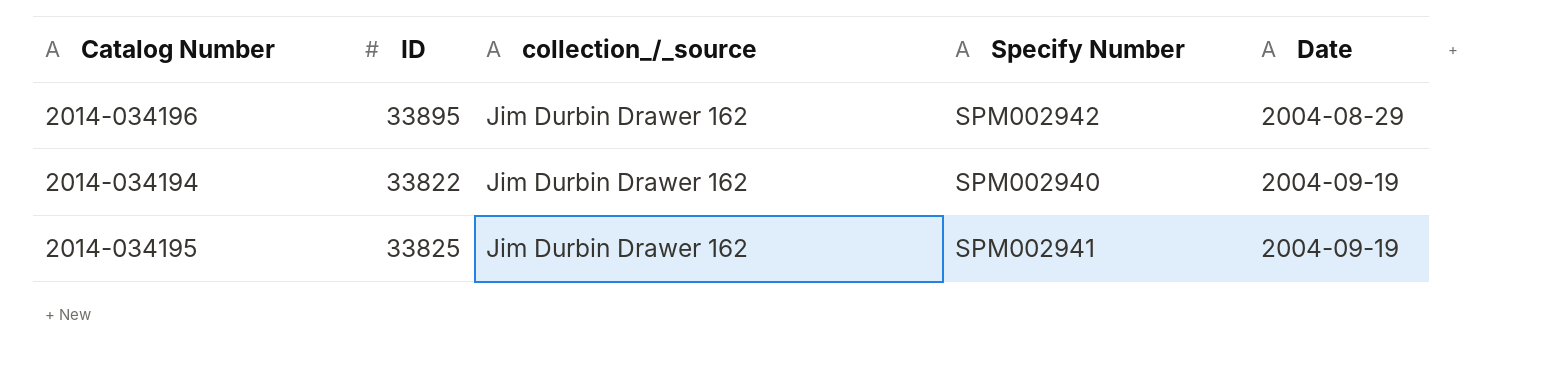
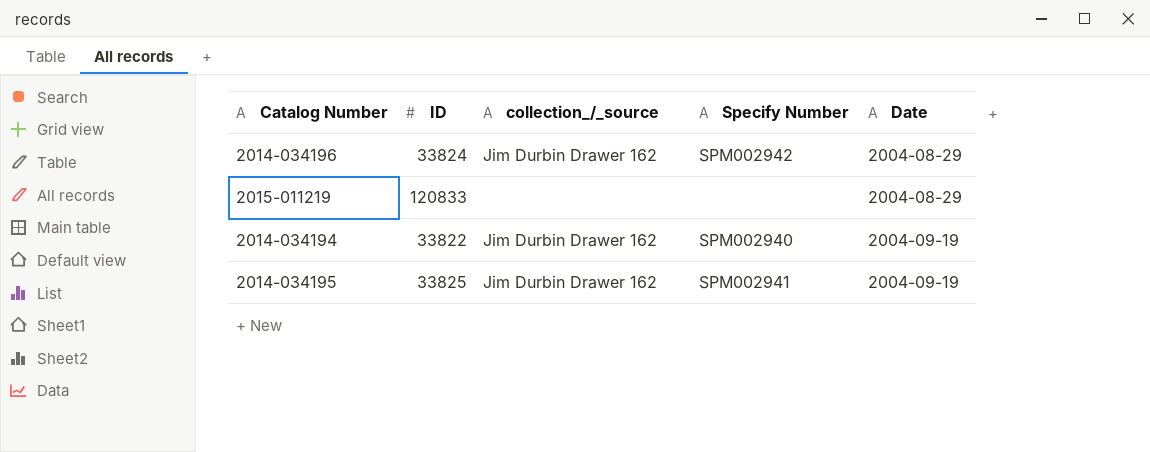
2014-034196 | ID: 33895 -> 33824
row 2015-011219: none -> 120833 | none | none | 2004-08-29

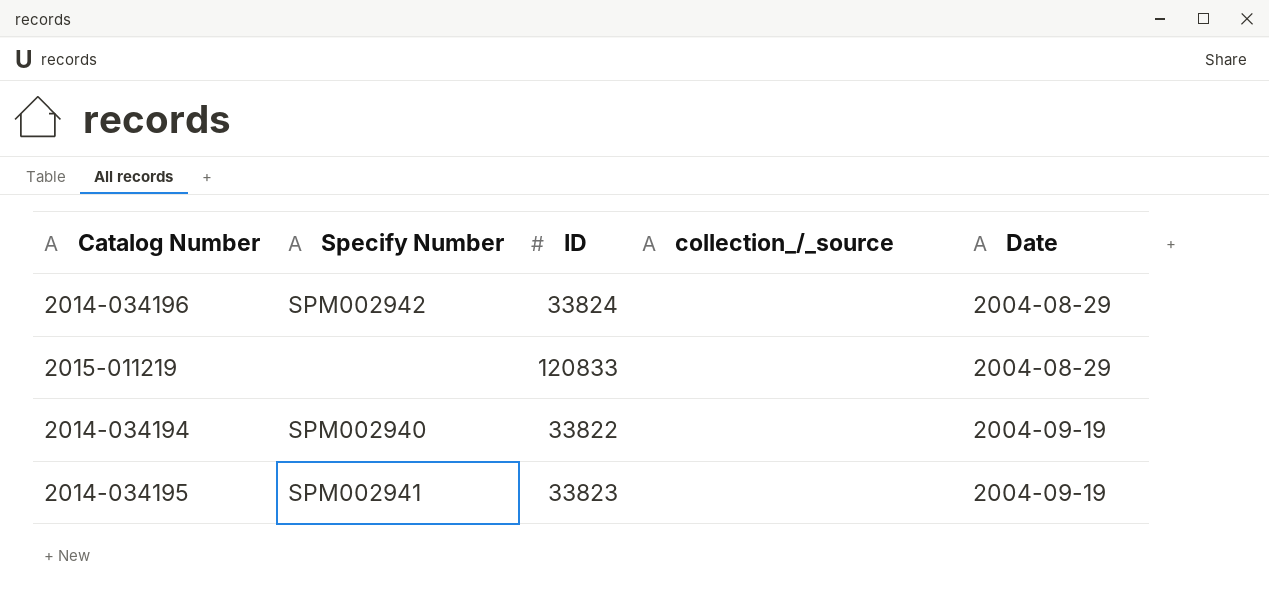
column Specify Number | position: 4 -> 2
2014-034196 | collection_/_source: Jim Durbin Drawer 162 -> none
2014-034194 | collection_/_source: Jim Durbin Drawer 162 -> none
2014-034195 | ID: 33825 -> 33823
2014-034195 | collection_/_source: Jim Durbin Drawer 162 -> none

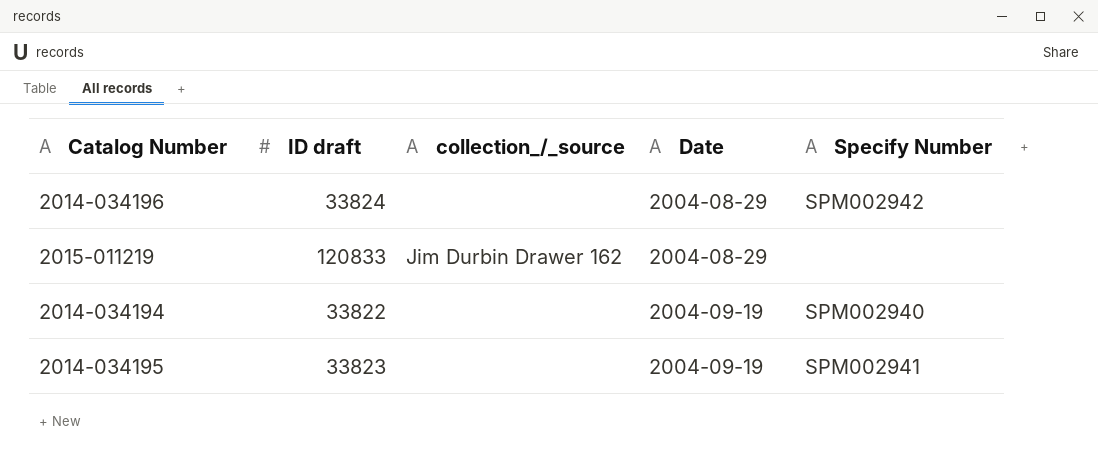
column name: ID -> ID draft
column Specify Number | position: 2 -> 5
2015-011219 | collection_/_source: none -> Jim Durbin Drawer 162

